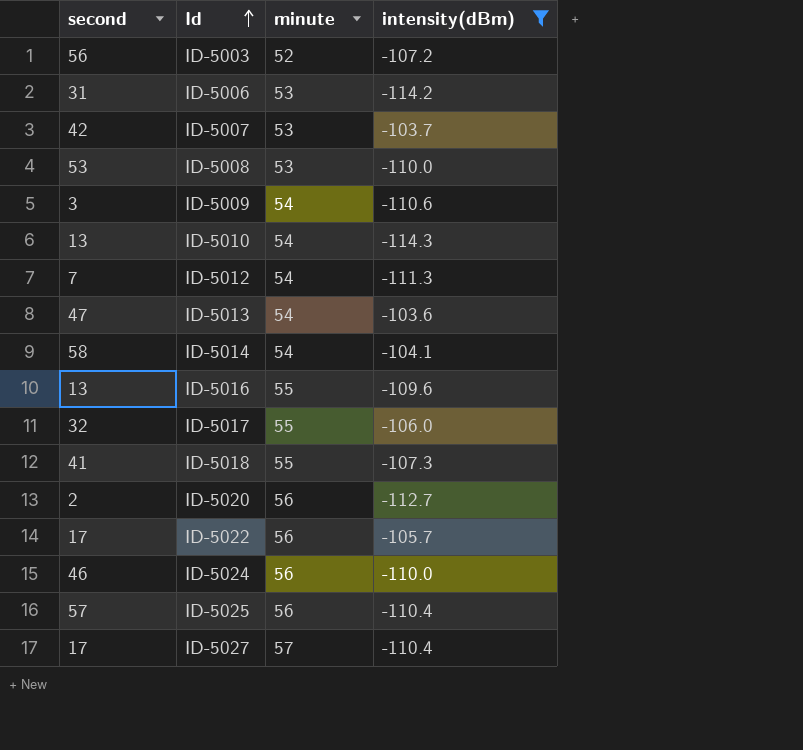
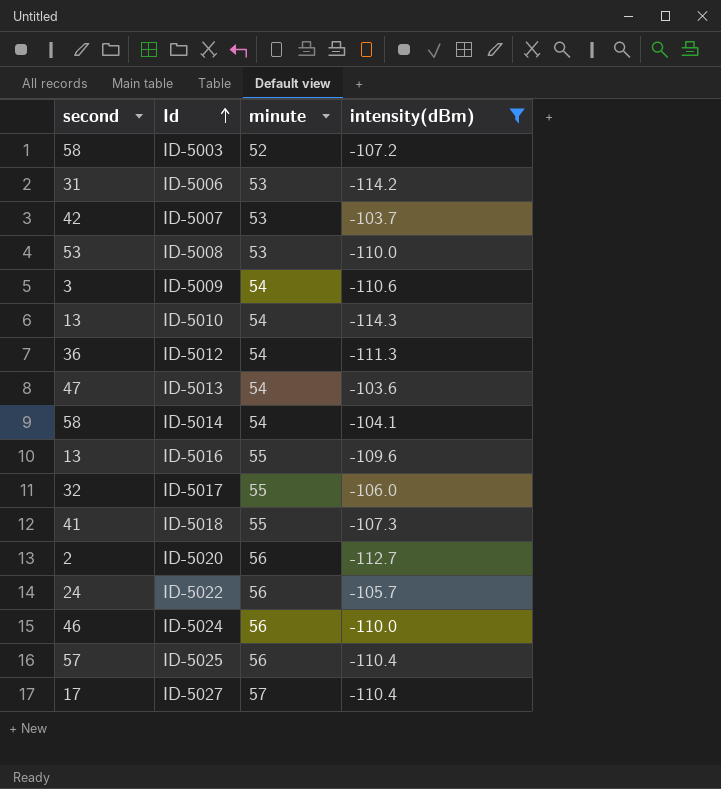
ID-5003 | second: 56 -> 58
ID-5012 | second: 7 -> 36
ID-5022 | second: 17 -> 24

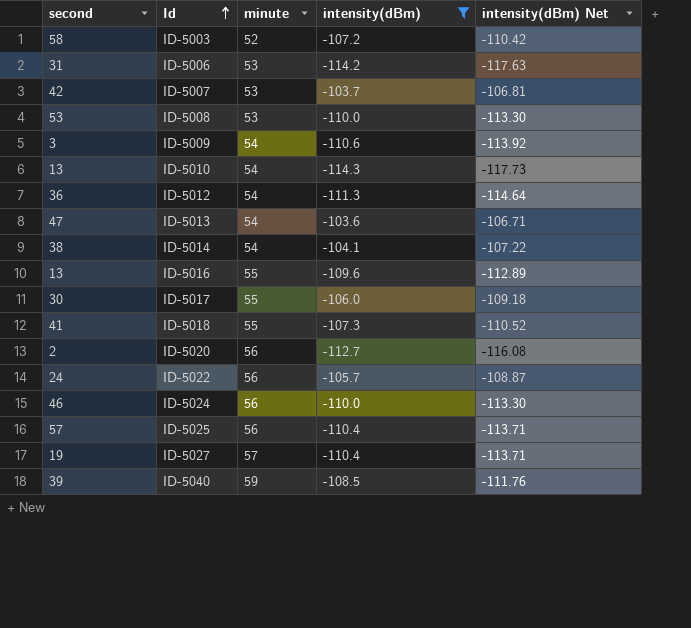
column intensity(dBm) Net | formula: none -> [intensity(dBm)] * 1.03
ID-5014 | second: 58 -> 38
ID-5017 | second: 32 -> 30
ID-5027 | second: 17 -> 19
row ID-5040: none -> 39 | 59 | -108.5 | -111.76

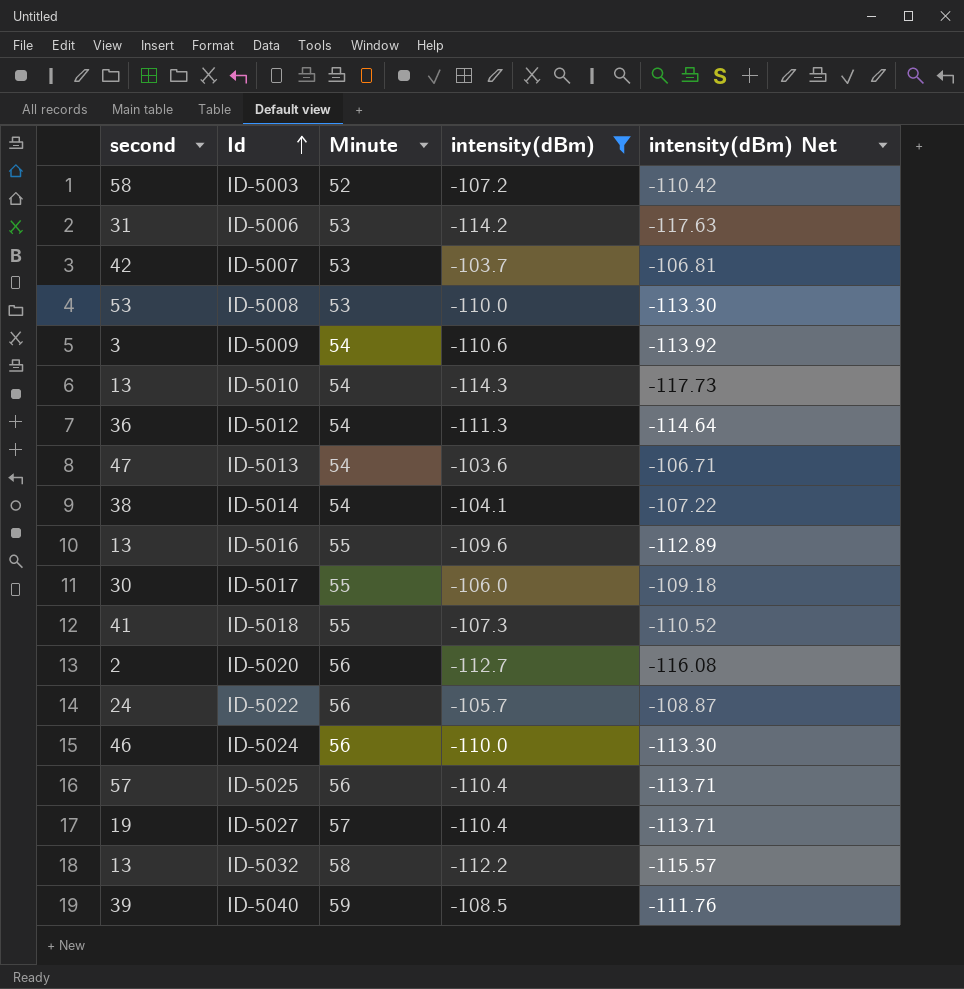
column name: minute -> Minute
row ID-5032: none -> 13 | 58 | -112.2 | -115.57

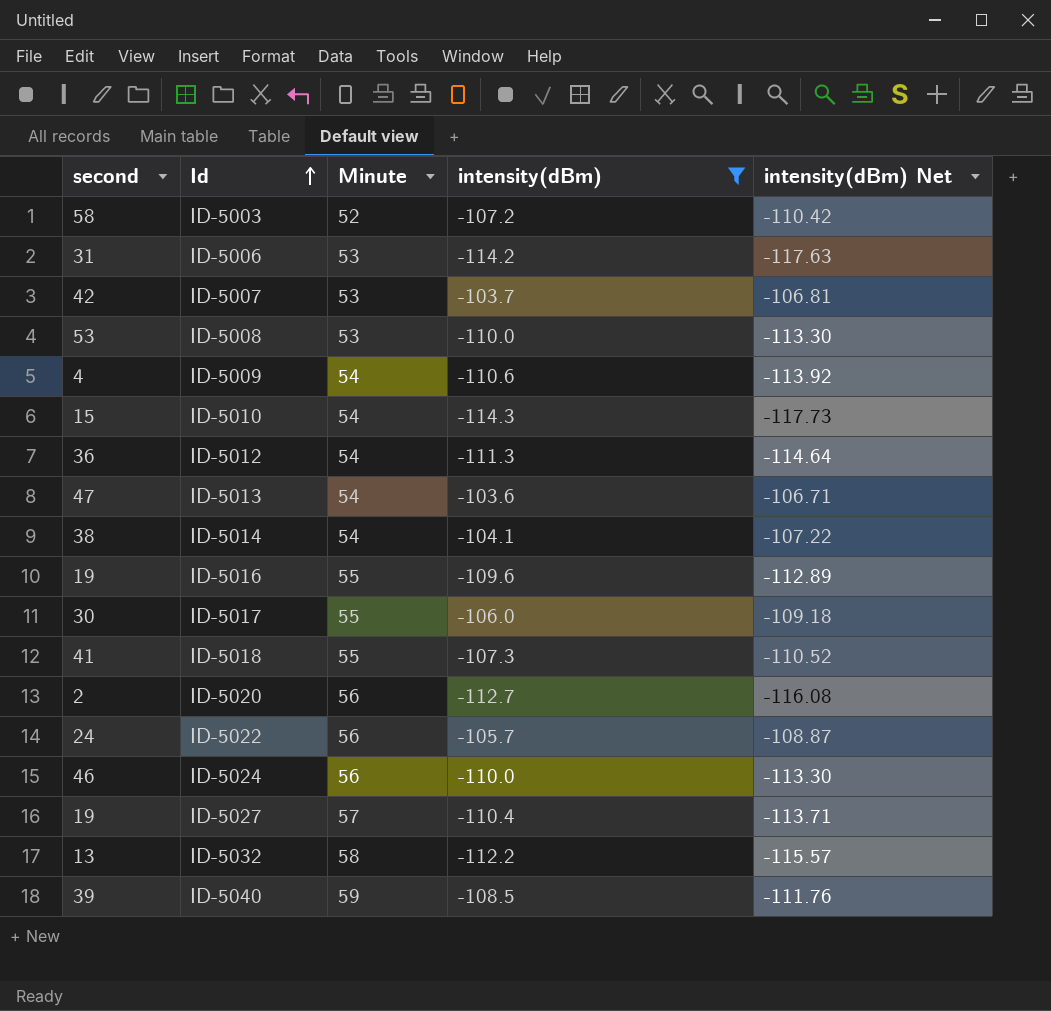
row ID-5025: 57 | 56 | -110.4 | -113.71 -> none
ID-5009 | second: 3 -> 4
ID-5010 | second: 13 -> 15
ID-5016 | second: 13 -> 19

